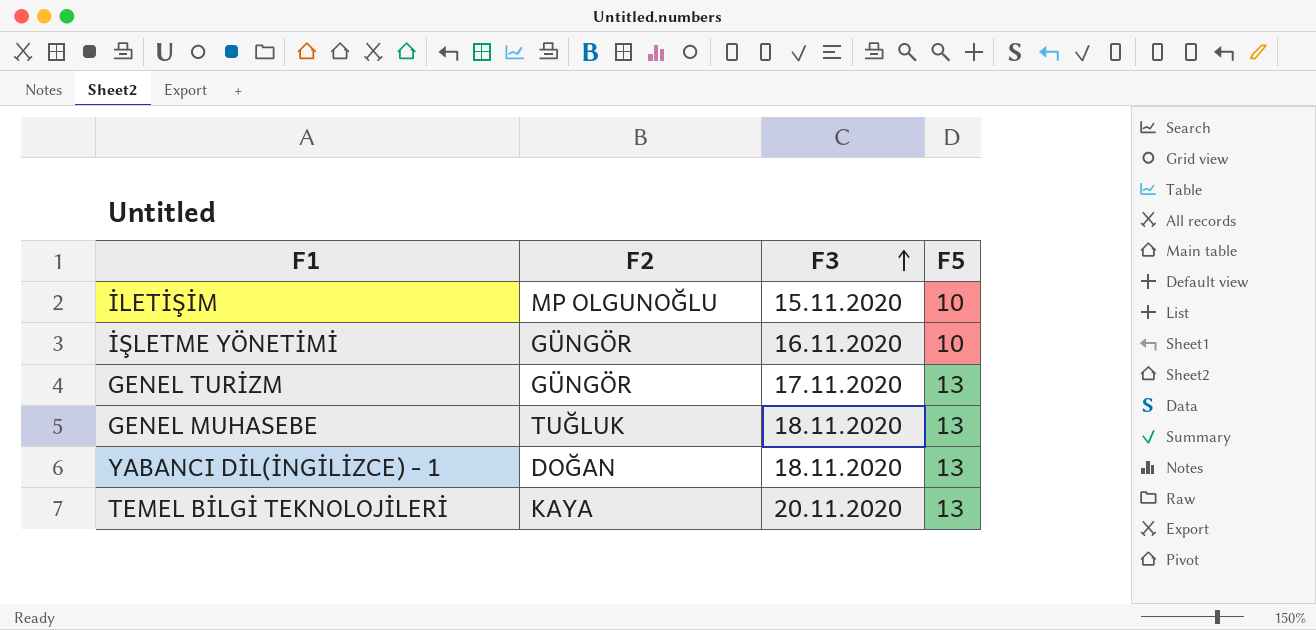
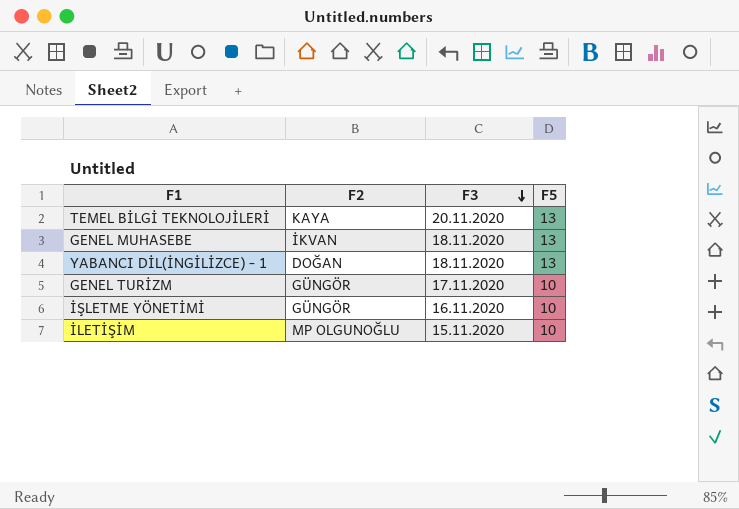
row order: F3 ascending -> F3 descending
GENEL MUHASEBE | F2: TUĞLUK -> İKVAN
GENEL TURİZM | F5: 13 -> 10

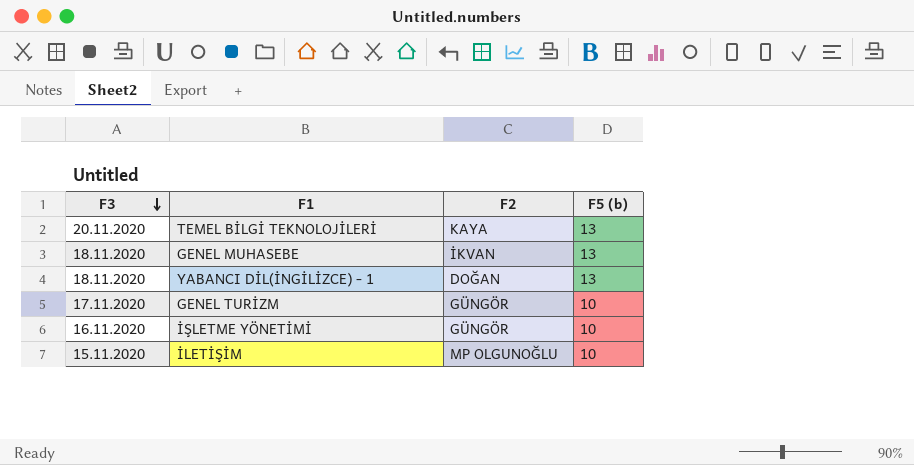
column F3 | position: 3 -> 1
column name: F5 -> F5 (b)

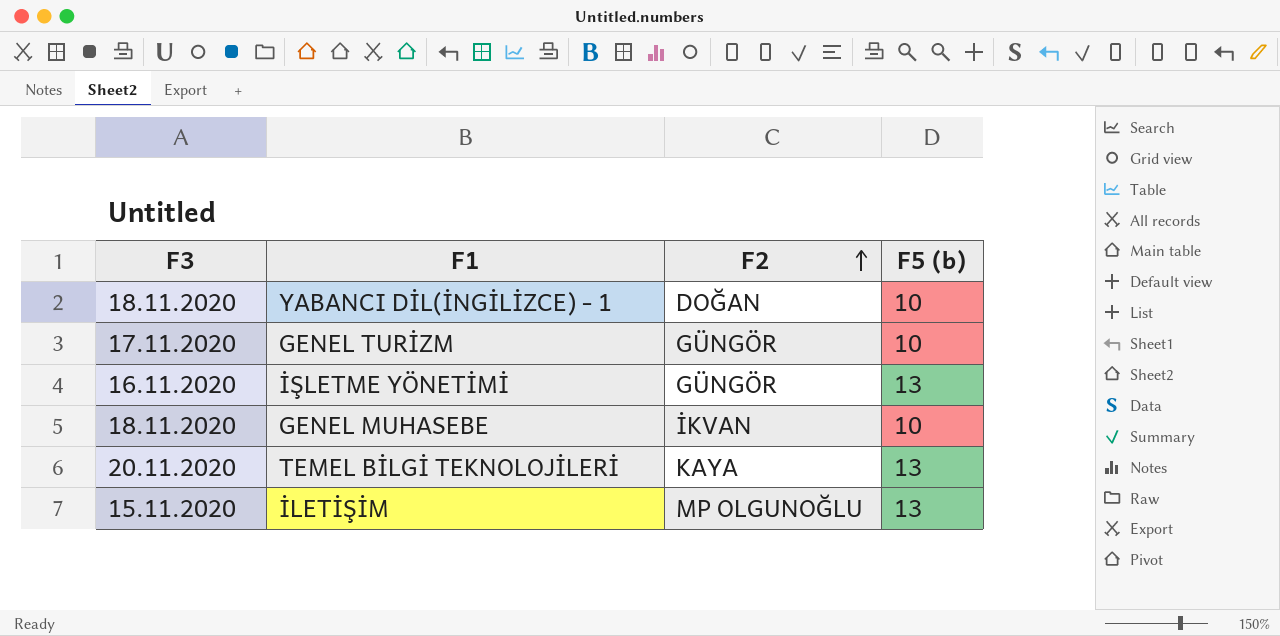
row order: F3 descending -> F2 ascending
YABANCI DİL(İNGİLİZCE) - 1 | F5 (b): 13 -> 10
İŞLETME YÖNETİMİ | F5 (b): 10 -> 13
GENEL MUHASEBE | F5 (b): 13 -> 10
İLETİŞİM | F5 (b): 10 -> 13

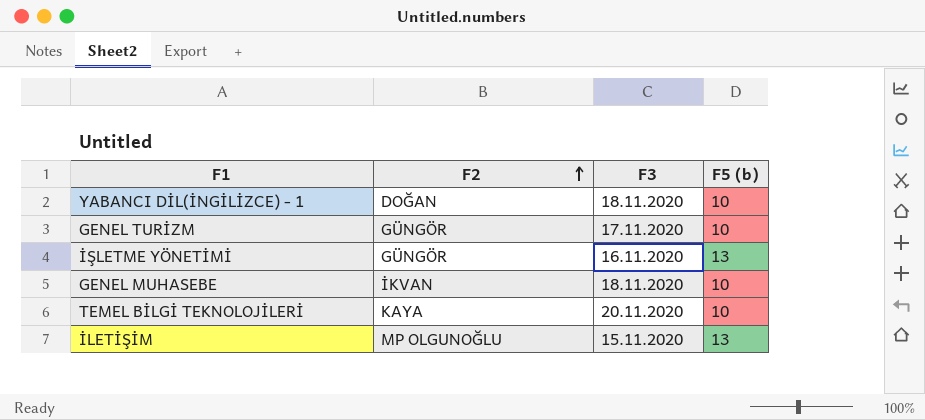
column F3 | position: 1 -> 3
TEMEL BİLGİ TEKNOLOJİLERİ | F5 (b): 13 -> 10

